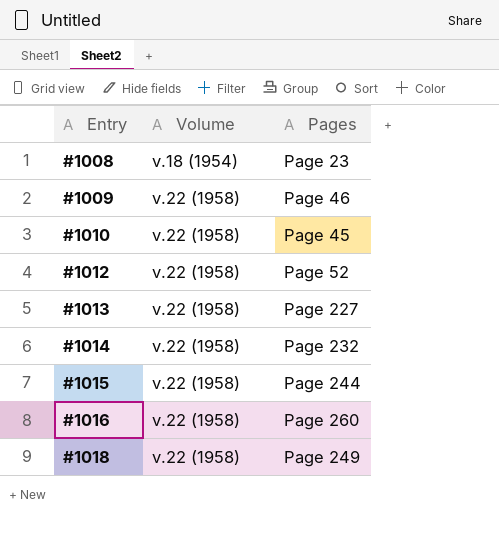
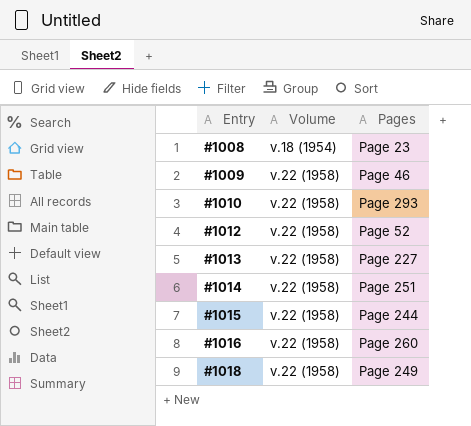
#1010 | Pages: Page 45 -> Page 293
#1014 | Pages: Page 232 -> Page 251

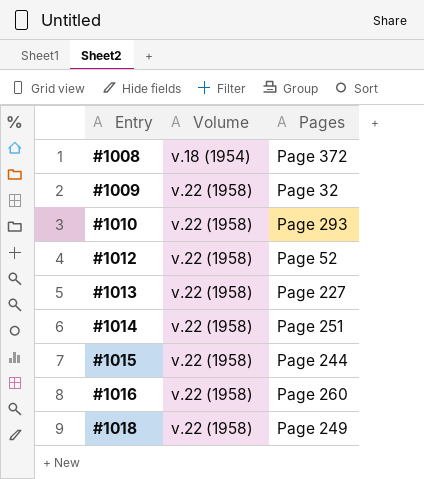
#1008 | Pages: Page 23 -> Page 372
#1009 | Pages: Page 46 -> Page 32

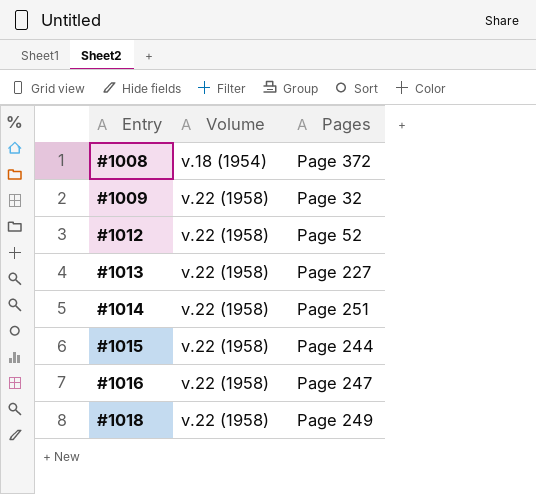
row #1010: v.22 (1958) | Page 293 -> none
#1016 | Pages: Page 260 -> Page 247

